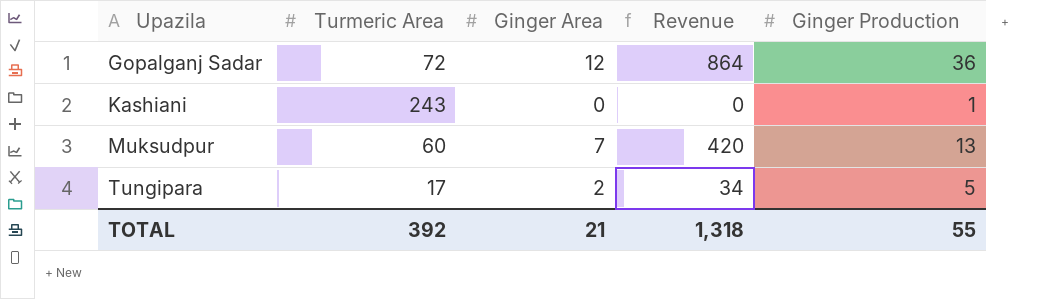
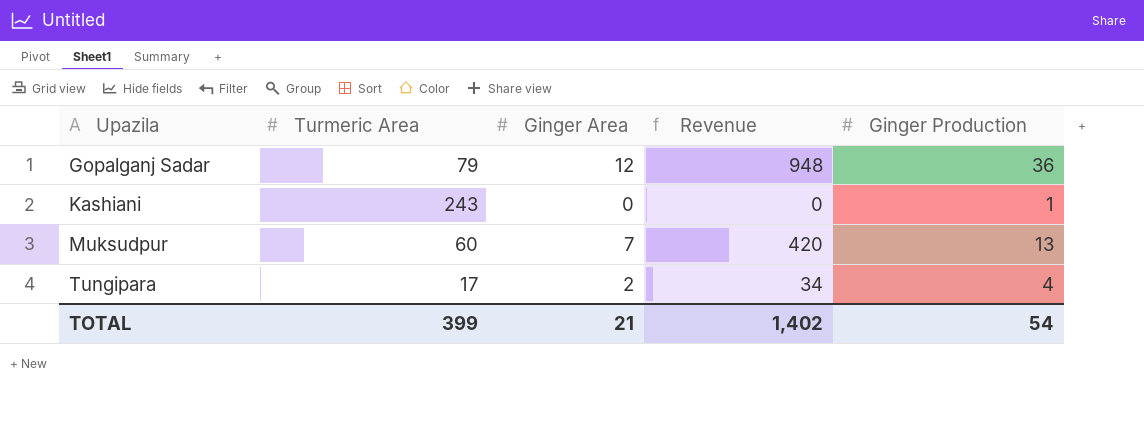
Gopalganj Sadar | Turmeric Area: 72 -> 79
Gopalganj Sadar | Revenue: 864 -> 948
Tungipara | Ginger Production: 5 -> 4
TOTAL | Turmeric Area: 392 -> 399
TOTAL | Revenue: 1,318 -> 1,402
TOTAL | Ginger Production: 55 -> 54

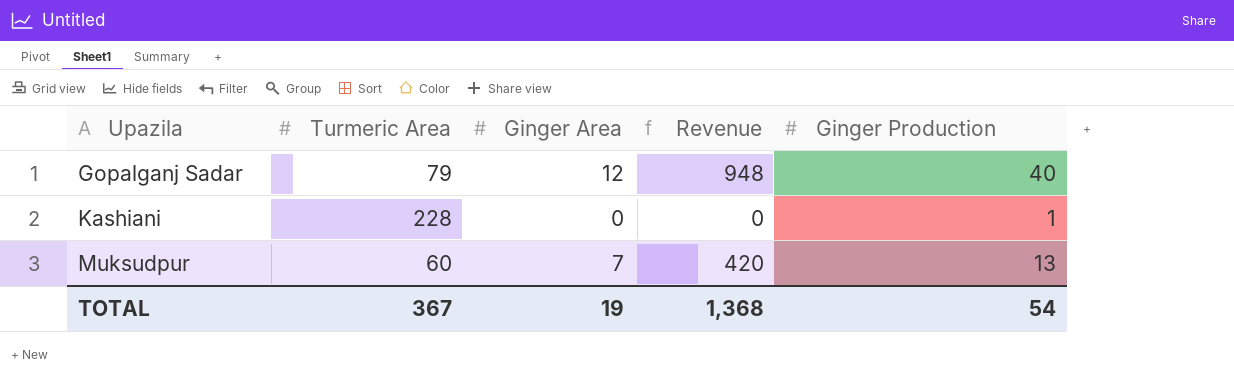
row Tungipara: 17 | 2 | 34 | 4 -> none
Gopalganj Sadar | Ginger Production: 36 -> 40
Kashiani | Turmeric Area: 243 -> 228
TOTAL | Turmeric Area: 399 -> 367
TOTAL | Ginger Area: 21 -> 19
TOTAL | Revenue: 1,402 -> 1,368

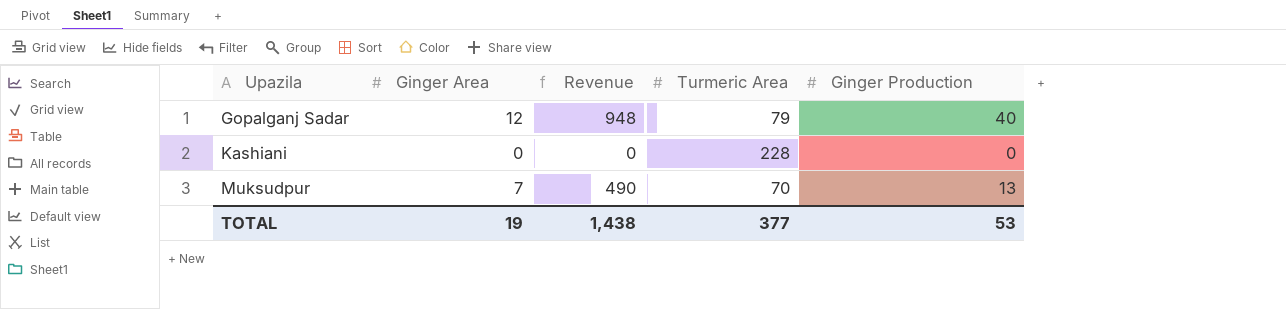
column Turmeric Area | position: 2 -> 4
Kashiani | Ginger Production: 1 -> 0
Muksudpur | Revenue: 420 -> 490
Muksudpur | Turmeric Area: 60 -> 70
TOTAL | Revenue: 1,368 -> 1,438
TOTAL | Turmeric Area: 367 -> 377
TOTAL | Ginger Production: 54 -> 53

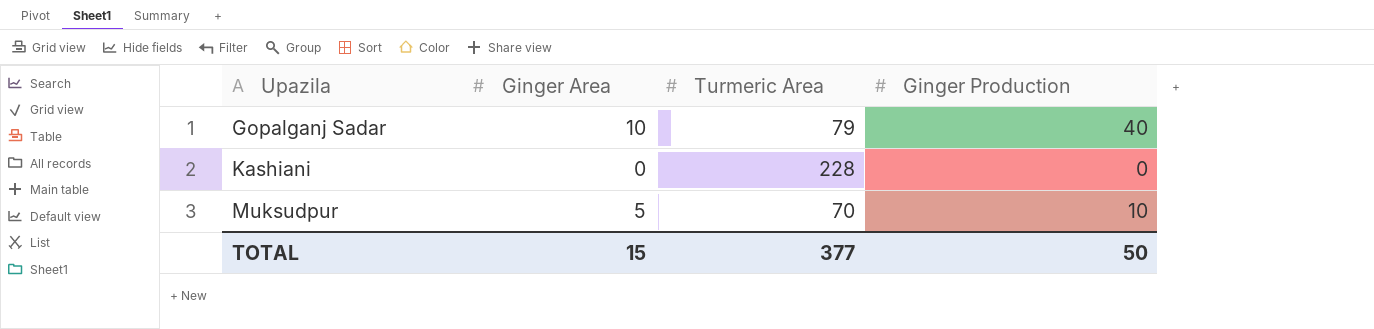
column Revenue | formula: [Ginger Area] * [Turmeric Area] -> none
Gopalganj Sadar | Ginger Area: 12 -> 10
Muksudpur | Ginger Area: 7 -> 5
Muksudpur | Ginger Production: 13 -> 10
TOTAL | Ginger Area: 19 -> 15
TOTAL | Ginger Production: 53 -> 50

